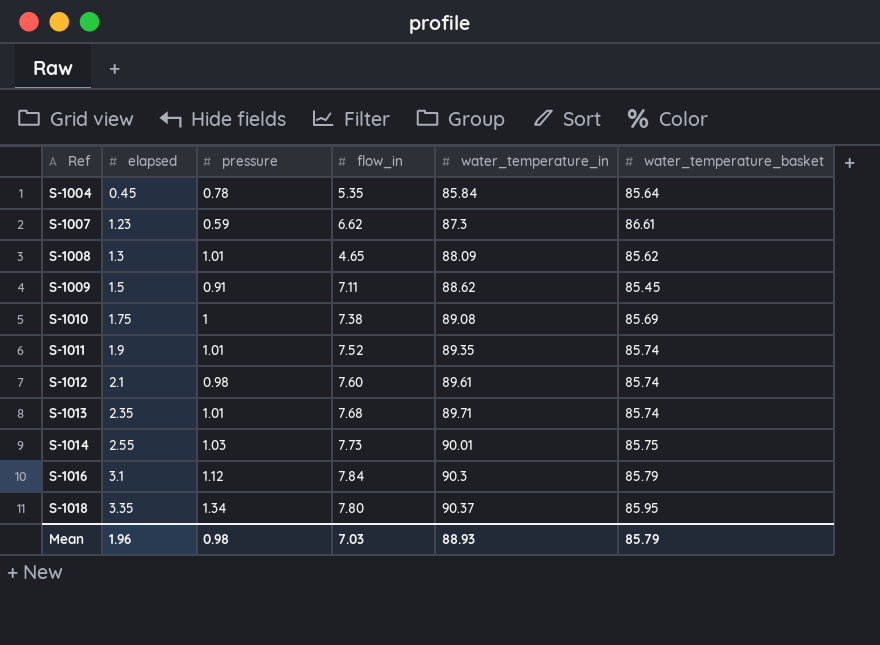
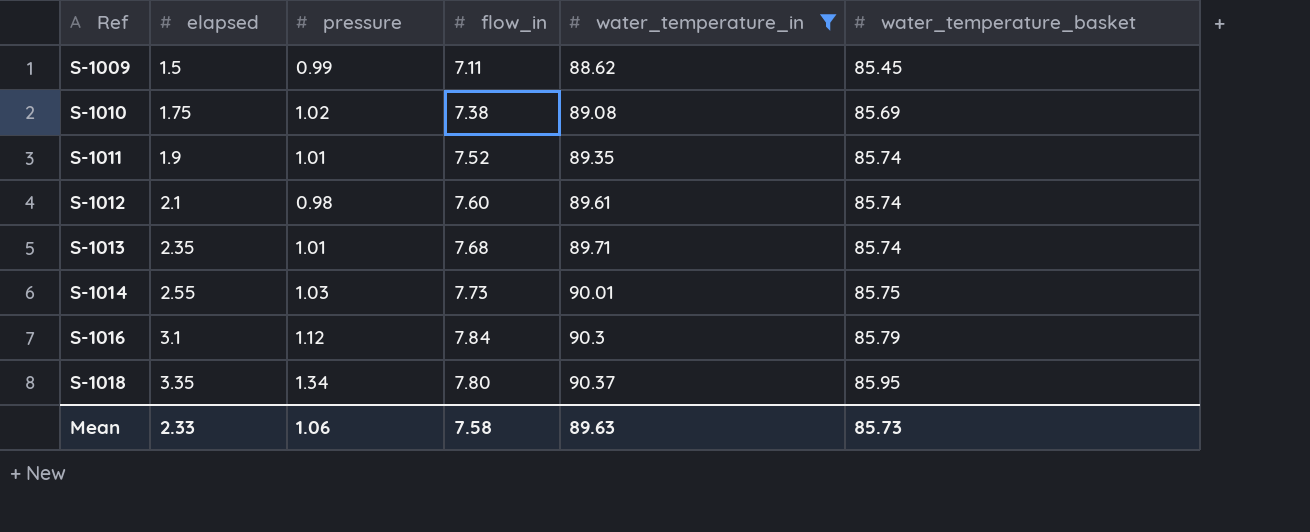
filter: none -> water_temperature_in >= 88.62
S-1009 | pressure: 0.91 -> 0.99
S-1010 | pressure: 1 -> 1.02
Mean | elapsed: 1.96 -> 2.33
Mean | pressure: 0.98 -> 1.06
Mean | flow_in: 7.03 -> 7.58
Mean | water_temperature_in: 88.93 -> 89.63
Mean | water_temperature_basket: 85.79 -> 85.73

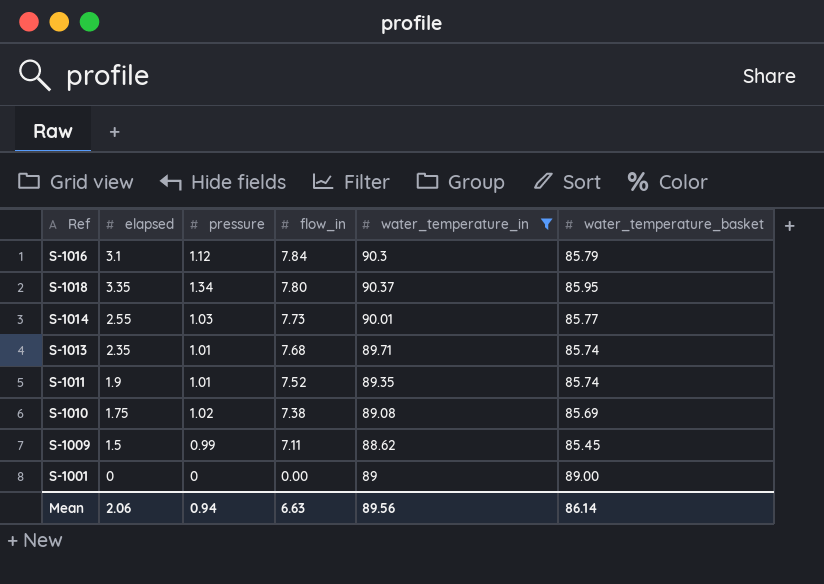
row order: Ref ascending -> flow_in descending
row S-1012: 2.1 | 0.98 | 7.60 | 89.61 | 85.74 -> none
S-1014 | water_temperature_basket: 85.75 -> 85.77
row S-1001: none -> 0 | 0 | 0.00 | 89 | 89.00
Mean | elapsed: 2.33 -> 2.06
Mean | pressure: 1.06 -> 0.94
Mean | flow_in: 7.58 -> 6.63
Mean | water_temperature_in: 89.63 -> 89.56
Mean | water_temperature_basket: 85.73 -> 86.14

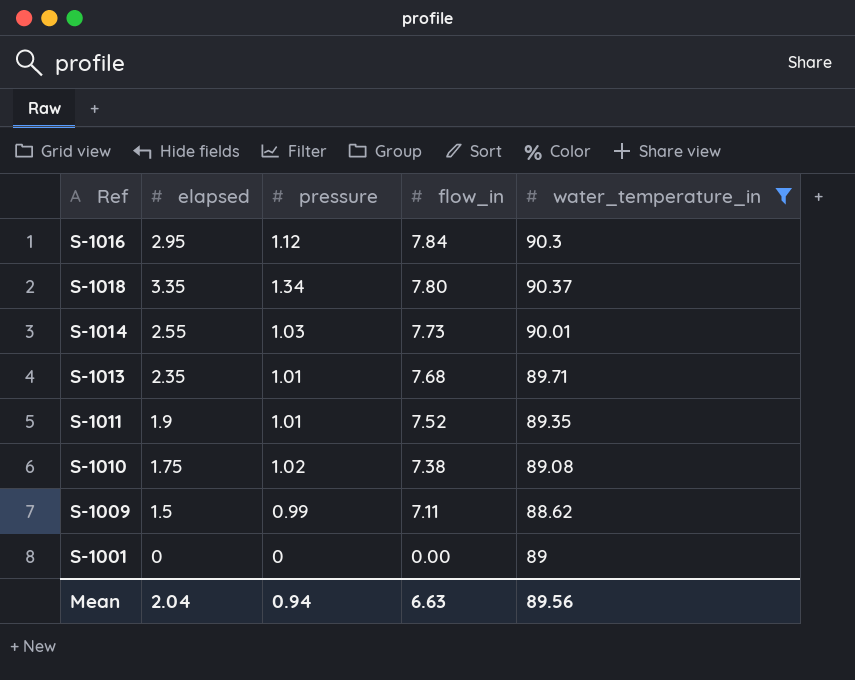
column water_temperature_basket | position: 6 -> none
S-1016 | elapsed: 3.1 -> 2.95
Mean | elapsed: 2.06 -> 2.04

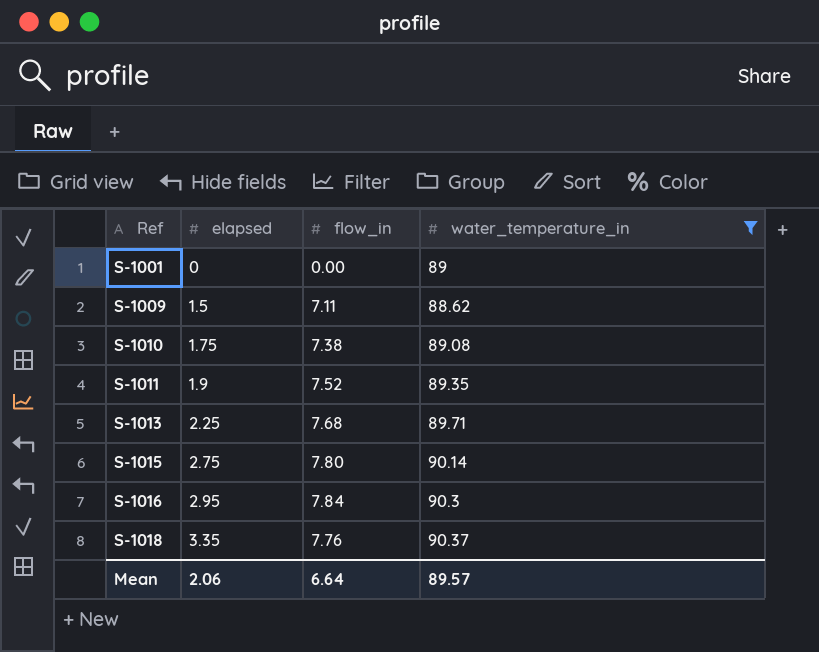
row order: flow_in descending -> Ref ascending
column pressure | position: 3 -> none
row S-1014: 2.55 | 1.03 | 7.73 | 90.01 -> none
S-1013 | elapsed: 2.35 -> 2.25
row S-1015: none -> 2.75 | 7.80 | 90.14
S-1018 | flow_in: 7.80 -> 7.76
Mean | elapsed: 2.04 -> 2.06
Mean | flow_in: 6.63 -> 6.64
Mean | water_temperature_in: 89.56 -> 89.57

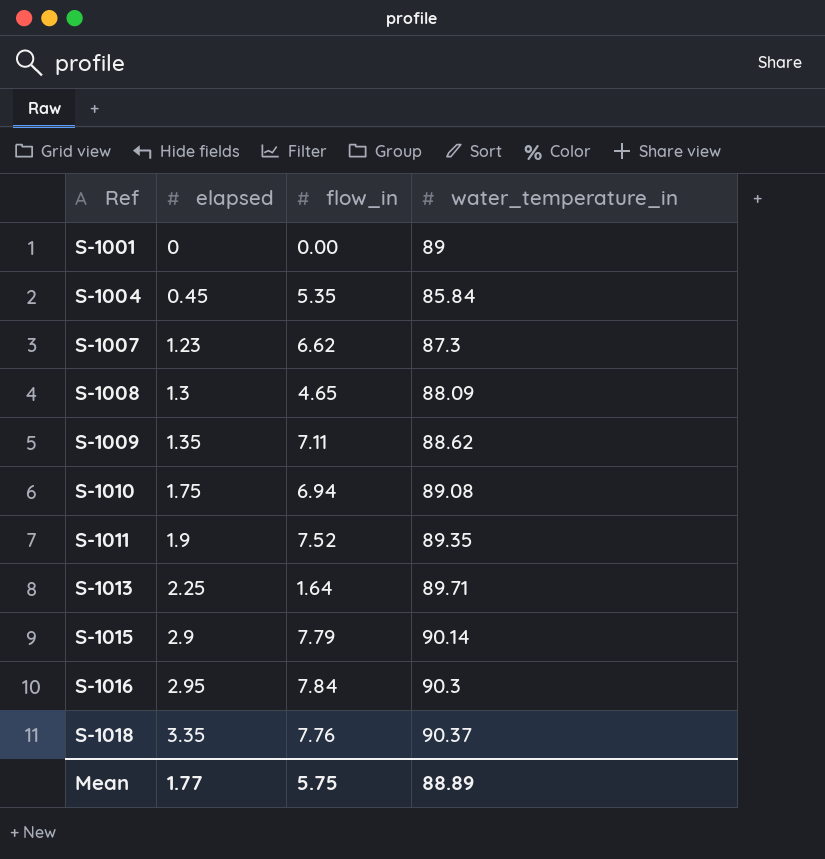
filter: water_temperature_in >= 88.62 -> none
S-1009 | elapsed: 1.5 -> 1.35
S-1010 | flow_in: 7.38 -> 6.94
S-1013 | flow_in: 7.68 -> 1.64
S-1015 | elapsed: 2.75 -> 2.9
S-1015 | flow_in: 7.80 -> 7.79
Mean | elapsed: 2.06 -> 1.77
Mean | flow_in: 6.64 -> 5.75
Mean | water_temperature_in: 89.57 -> 88.89

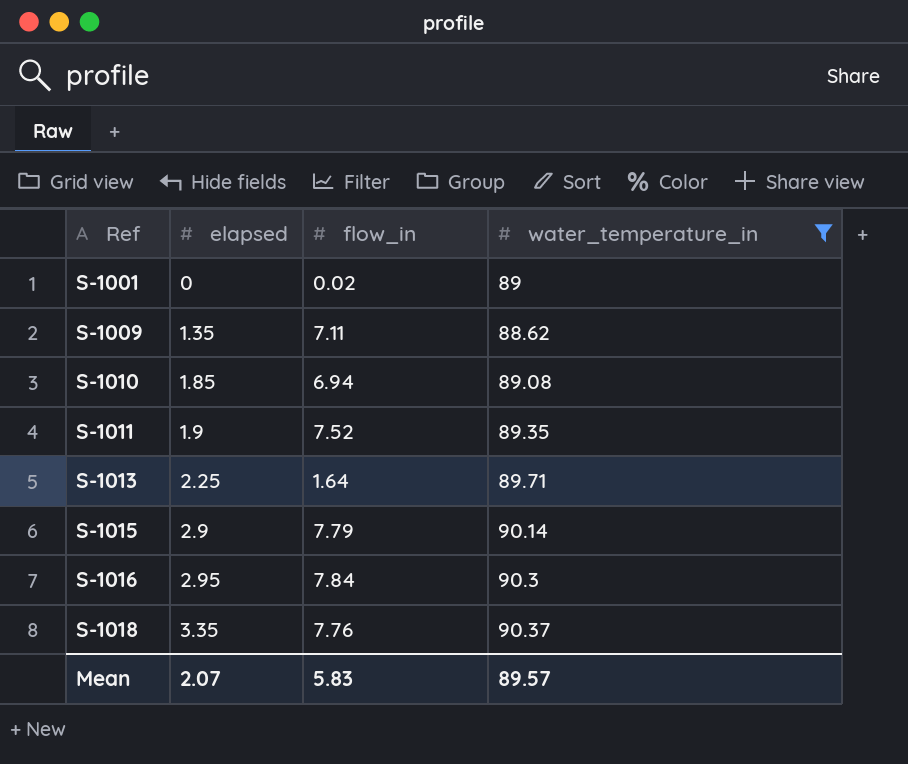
filter: none -> water_temperature_in >= 88.62
S-1001 | flow_in: 0.00 -> 0.02
S-1010 | elapsed: 1.75 -> 1.85
Mean | elapsed: 1.77 -> 2.07
Mean | flow_in: 5.75 -> 5.83
Mean | water_temperature_in: 88.89 -> 89.57

